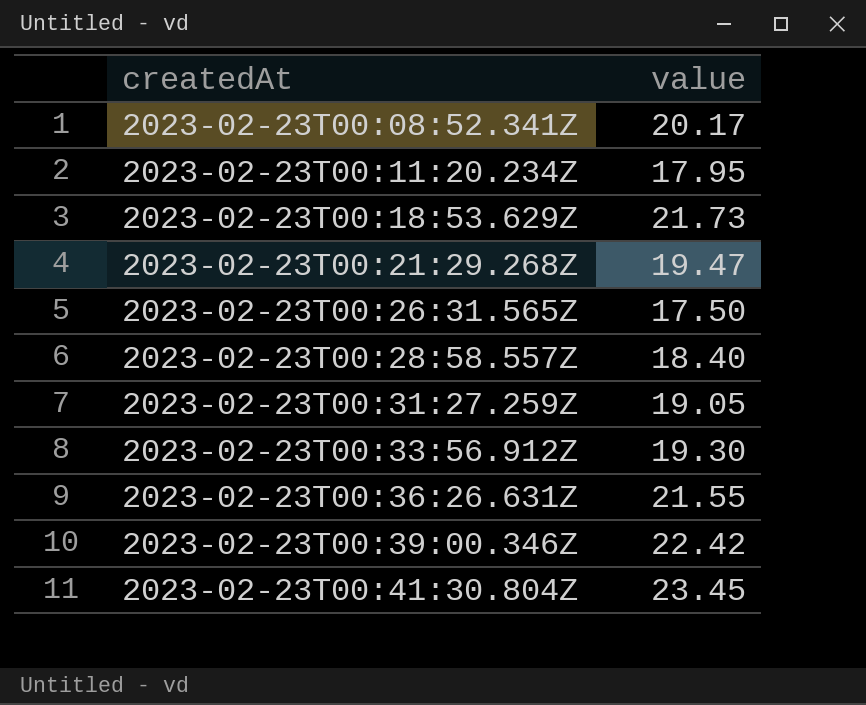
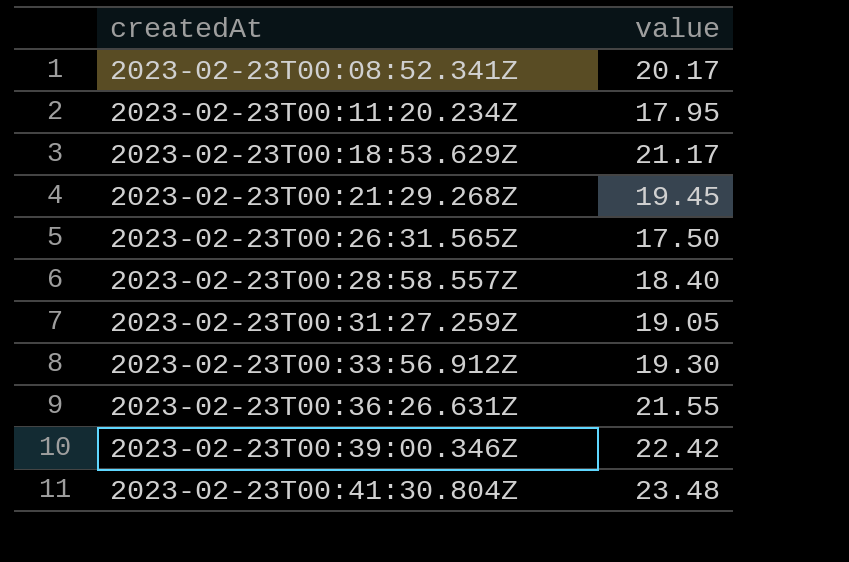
2023-02-23T00:18:53.629Z | value: 21.73 -> 21.17
2023-02-23T00:21:29.268Z | value: 19.47 -> 19.45
2023-02-23T00:41:30.804Z | value: 23.45 -> 23.48

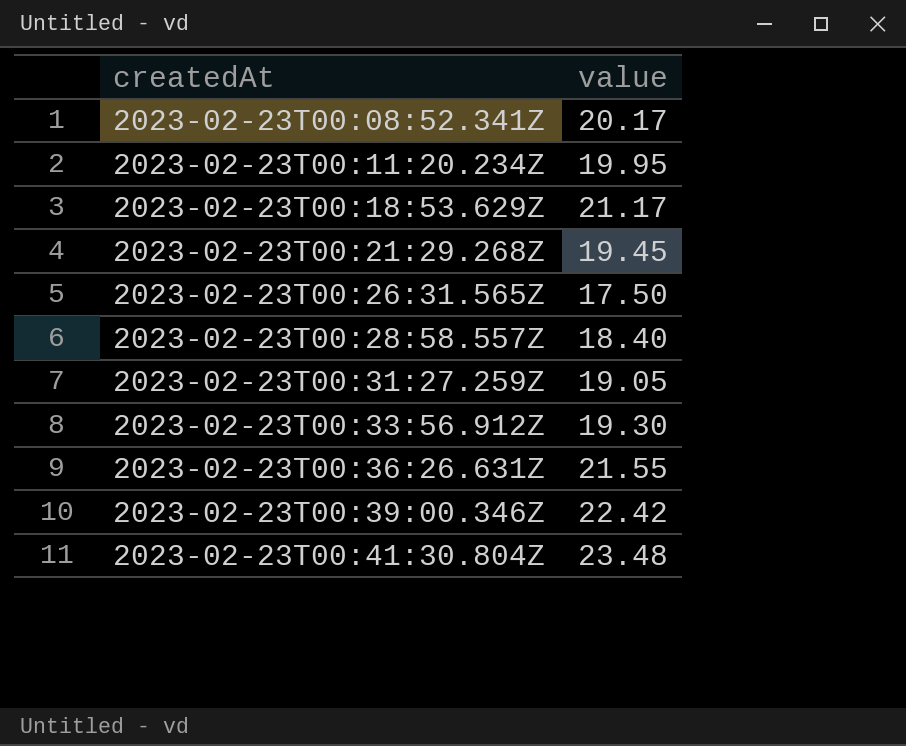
2023-02-23T00:11:20.234Z | value: 17.95 -> 19.95

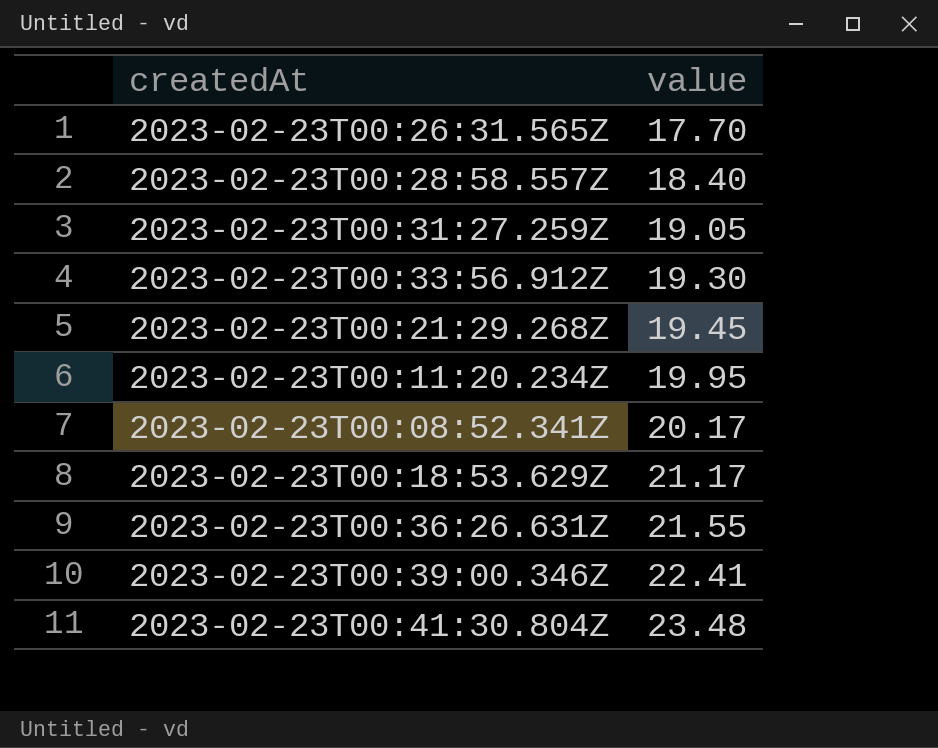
row order: createdAt ascending -> value ascending
2023-02-23T00:26:31.565Z | value: 17.50 -> 17.70
2023-02-23T00:39:00.346Z | value: 22.42 -> 22.41

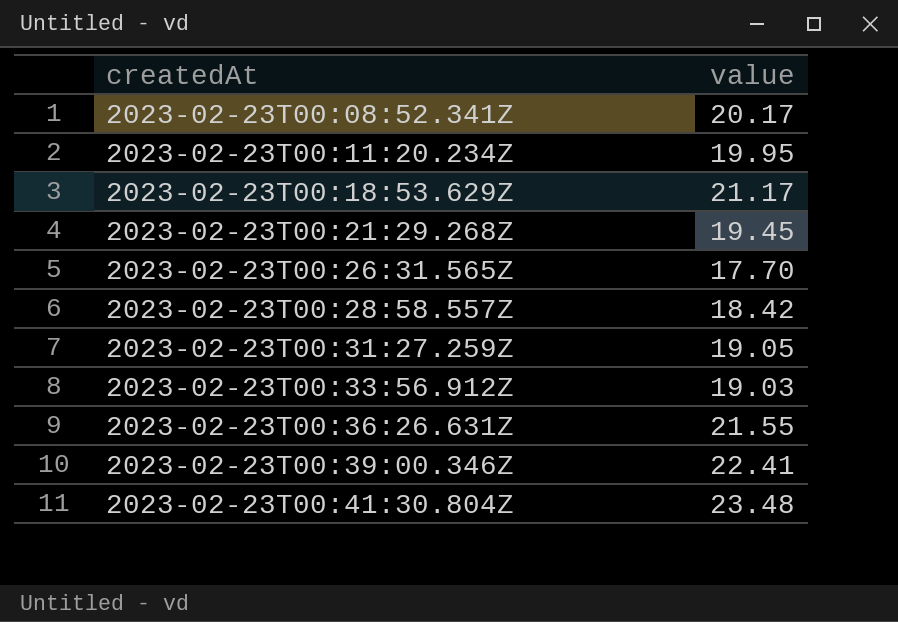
row order: value ascending -> createdAt ascending
2023-02-23T00:28:58.557Z | value: 18.40 -> 18.42
2023-02-23T00:33:56.912Z | value: 19.30 -> 19.03

